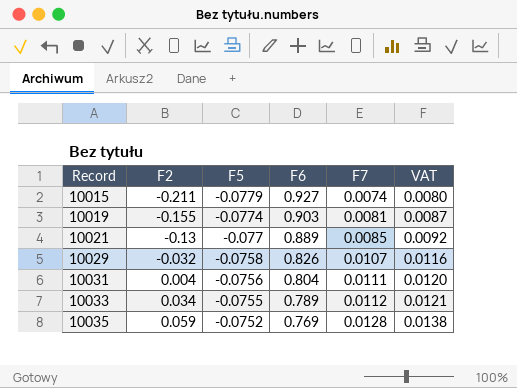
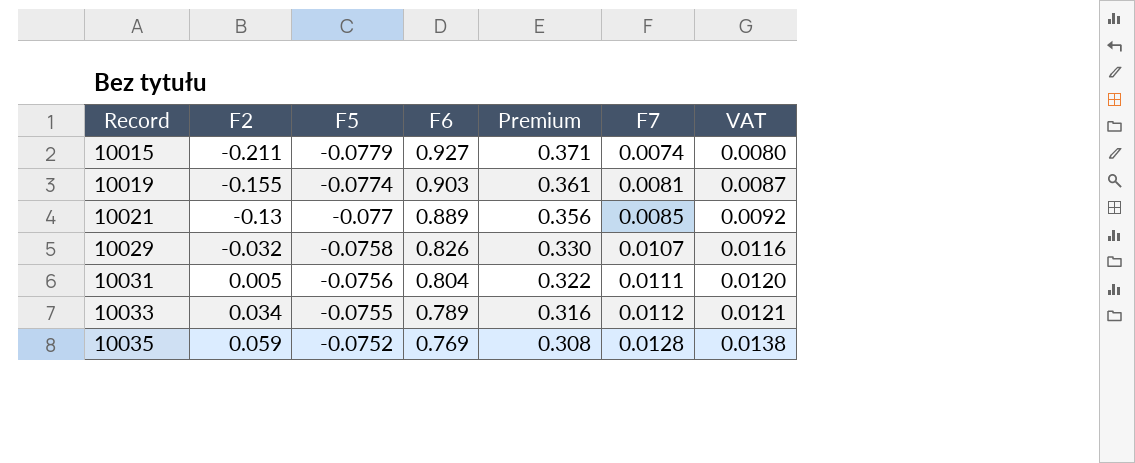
column Premium | formula: none -> [F6] * 0.4
10031 | F2: 0.004 -> 0.005

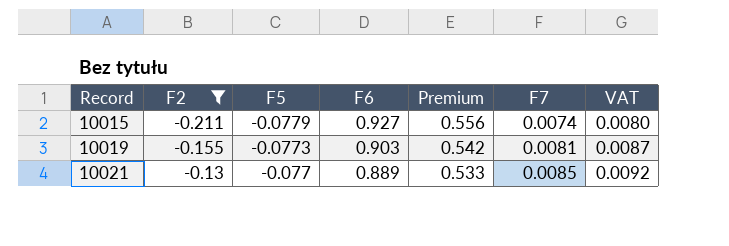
filter: none -> F2 <= -0.13
column Premium | formula: [F6] * 0.4 -> [F6] * 0.6
10019 | F5: -0.0774 -> -0.0773

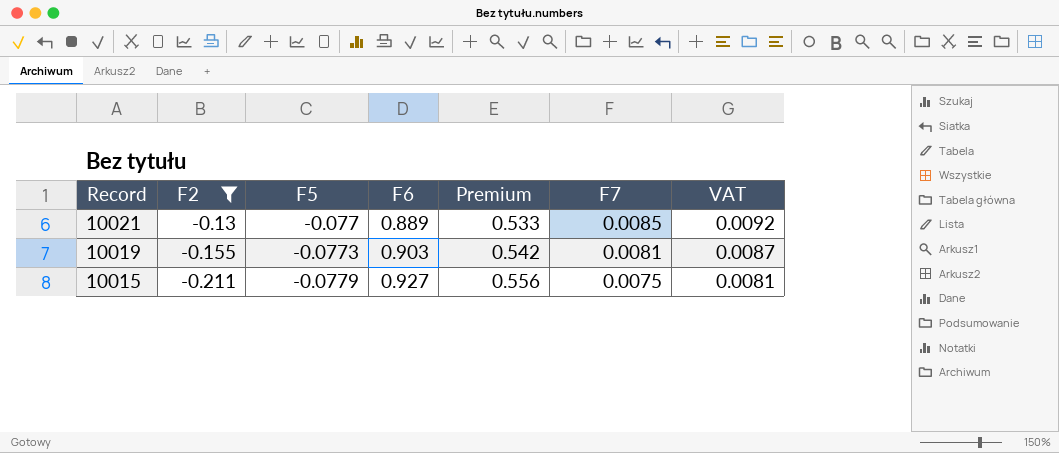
row order: Record ascending -> Record descending
10015 | F7: 0.0074 -> 0.0075
10015 | VAT: 0.0080 -> 0.0081

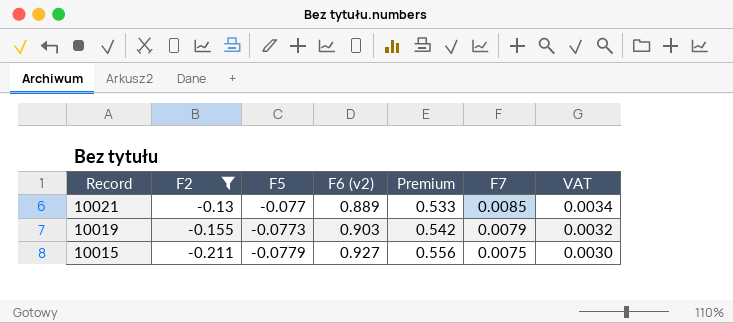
column name: F6 -> F6 (v2)
column VAT | formula: [F7] * 1.08 -> [F7] * 0.4
10019 | F7: 0.0081 -> 0.0079

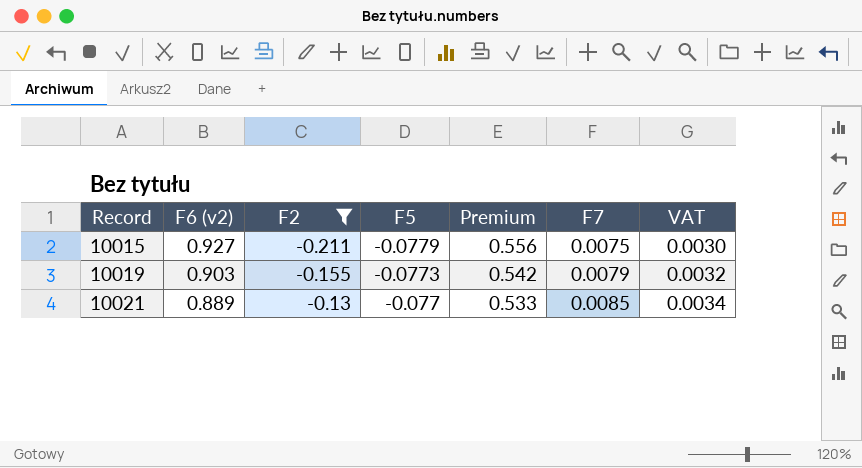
row order: Record descending -> Record ascending
column F6 (v2) | position: 4 -> 2

